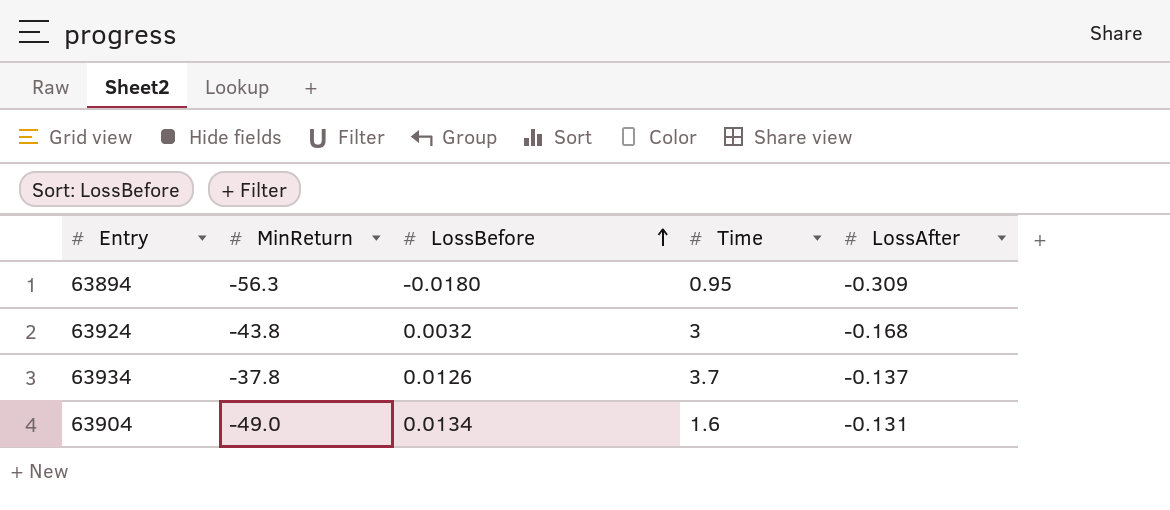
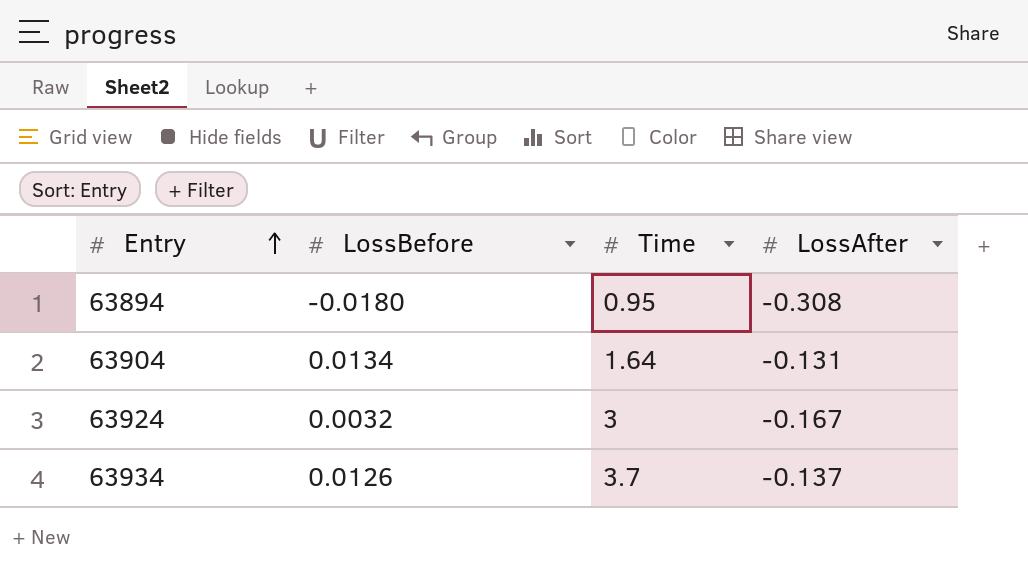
row order: LossBefore ascending -> Entry ascending
column MinReturn | position: 2 -> none
63894 | LossAfter: -0.309 -> -0.308
63904 | Time: 1.6 -> 1.64
63924 | LossAfter: -0.168 -> -0.167

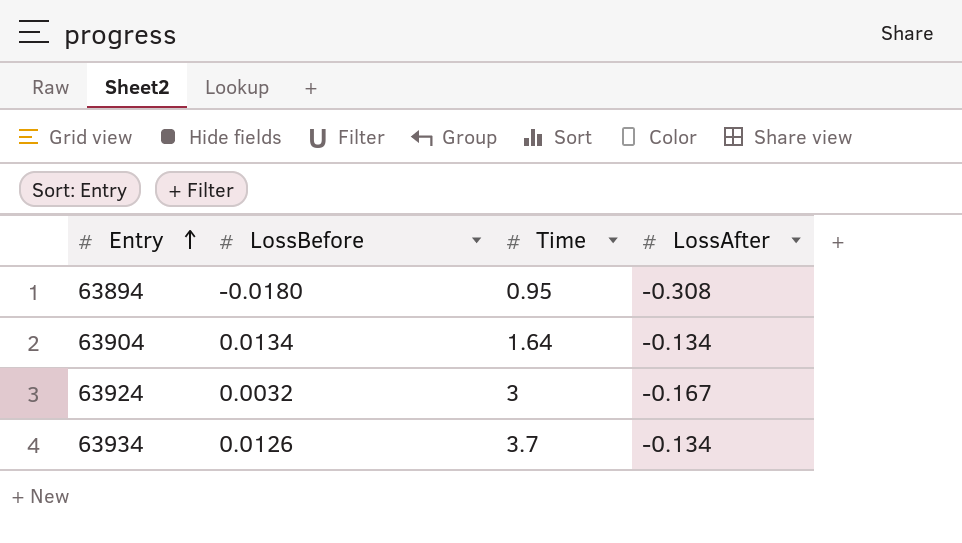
63904 | LossAfter: -0.131 -> -0.134
63934 | LossAfter: -0.137 -> -0.134

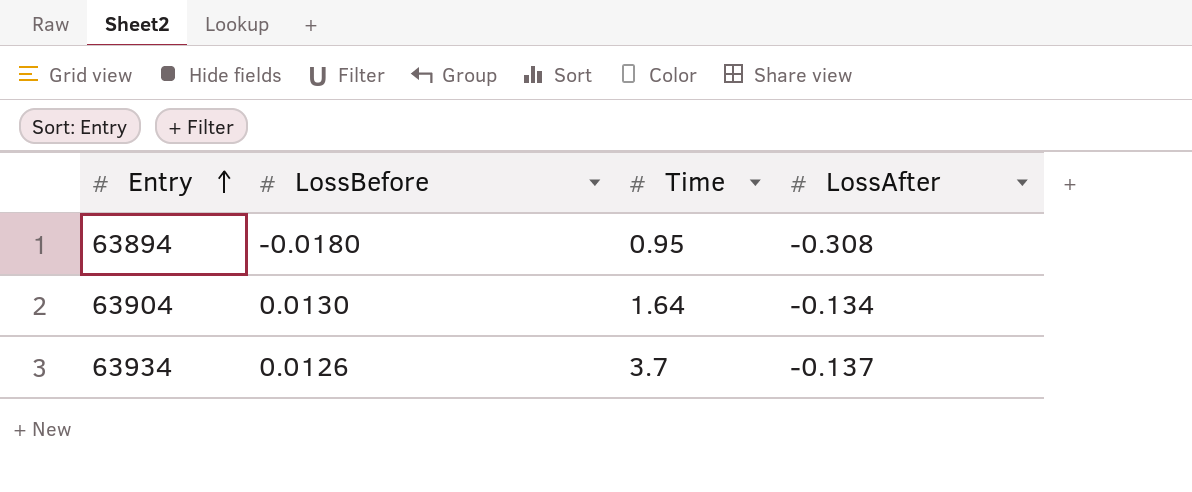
row 63924: 0.0032 | 3 | -0.167 -> none
63904 | LossBefore: 0.0134 -> 0.0130
63934 | LossAfter: -0.134 -> -0.137

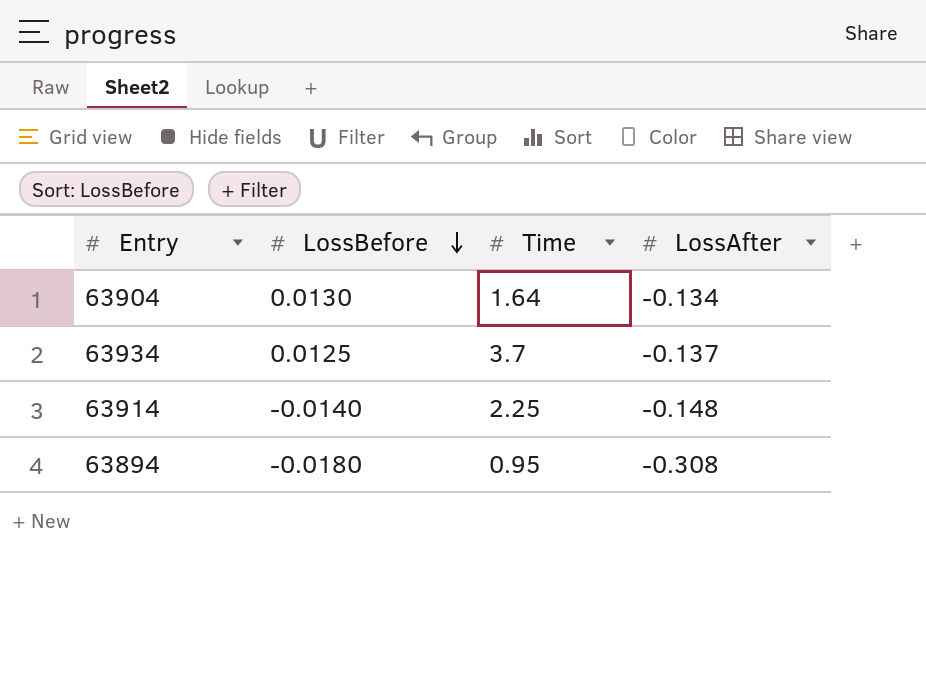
row order: Entry ascending -> LossBefore descending
63934 | LossBefore: 0.0126 -> 0.0125
row 63914: none -> -0.0140 | 2.25 | -0.148

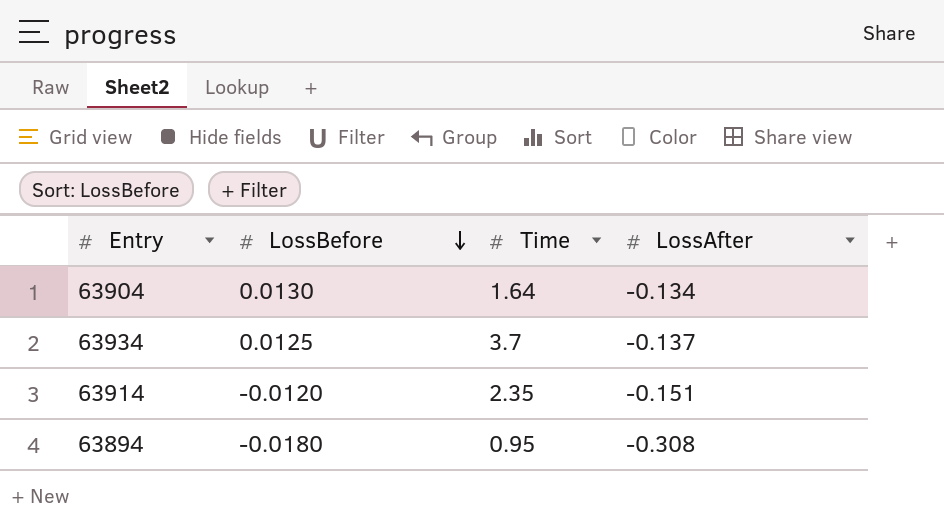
63914 | LossBefore: -0.0140 -> -0.0120
63914 | Time: 2.25 -> 2.35
63914 | LossAfter: -0.148 -> -0.151

